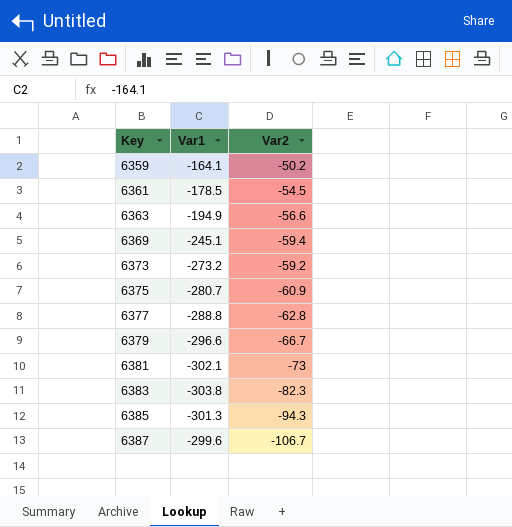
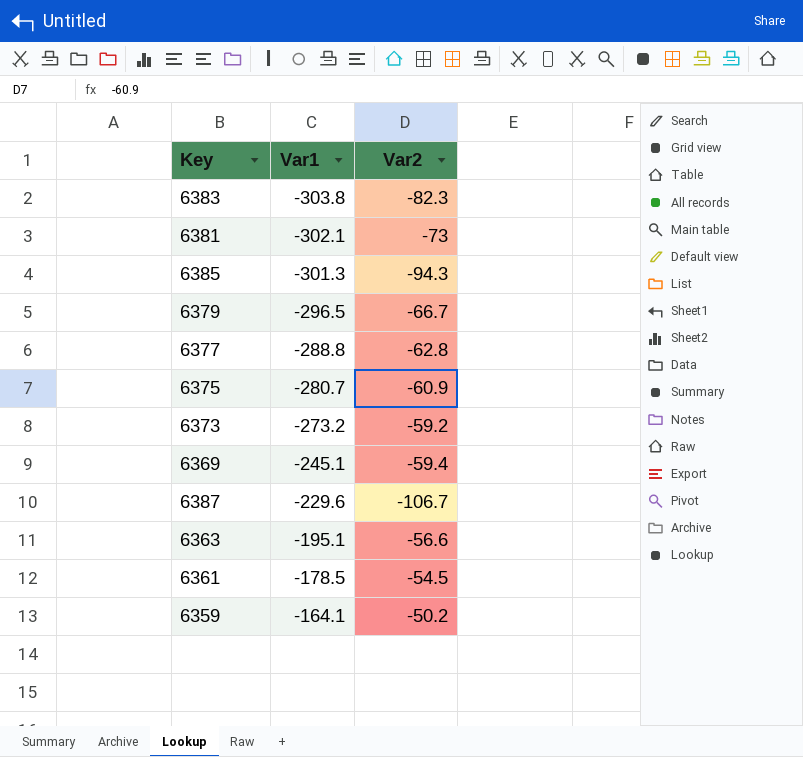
row order: Key ascending -> Var1 ascending
6379 | Var1: -296.6 -> -296.5
6387 | Var1: -299.6 -> -229.6
6363 | Var1: -194.9 -> -195.1

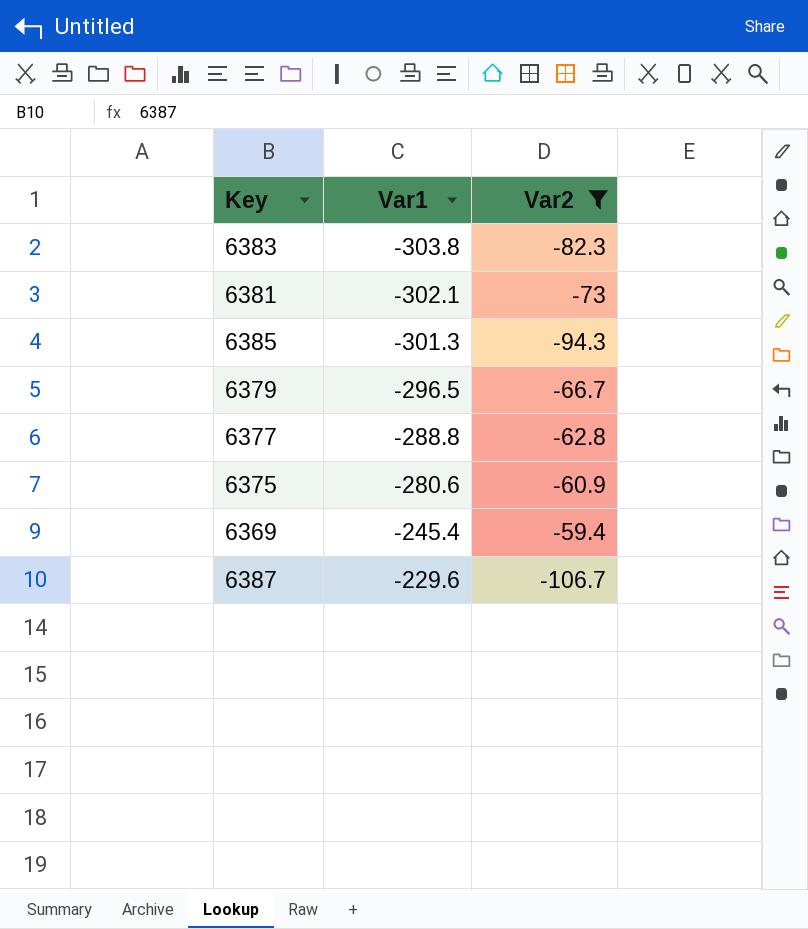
filter: none -> Var2 <= -59.4
6375 | Var1: -280.7 -> -280.6
6369 | Var1: -245.1 -> -245.4

